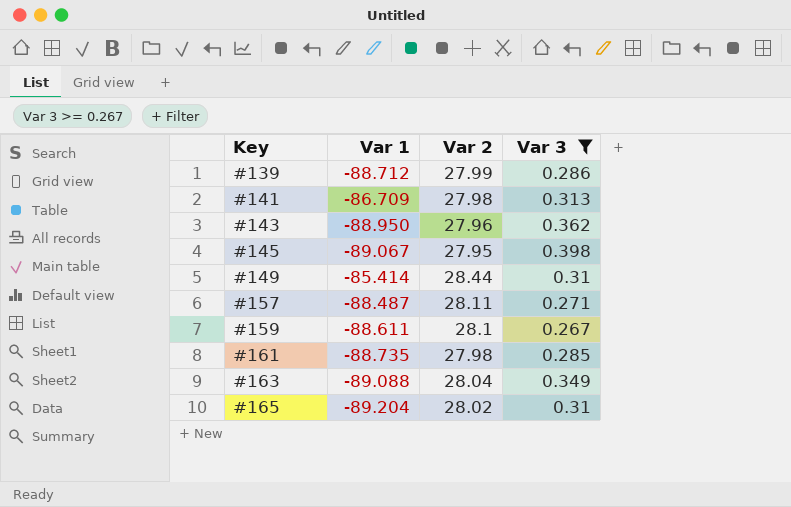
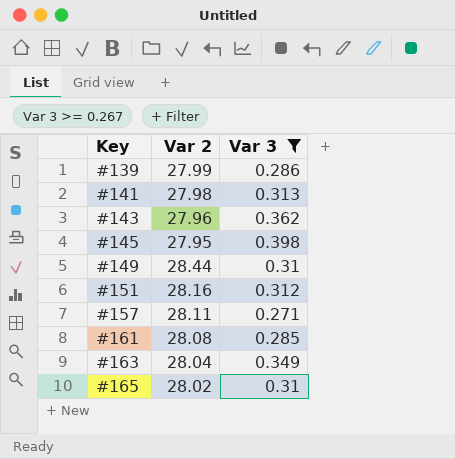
column Var 1 | position: 2 -> none
row #159: -88.611 | 28.1 | 0.267 -> none
row #151: none -> 28.16 | 0.312
#161 | Var 2: 27.98 -> 28.08

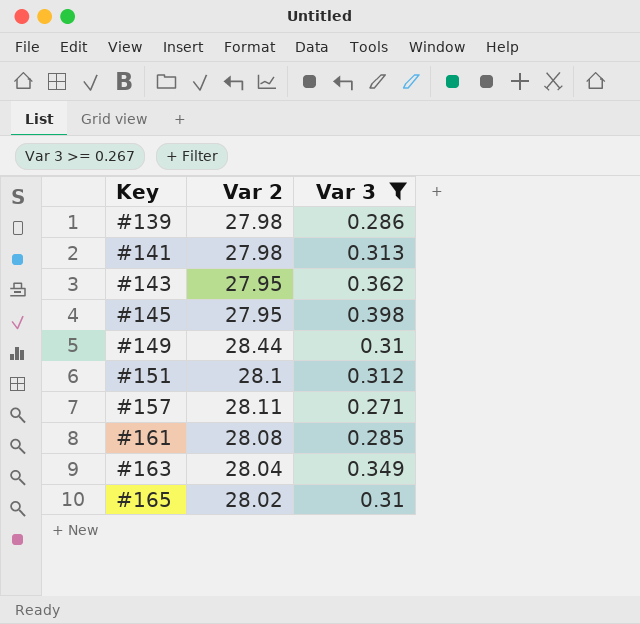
#139 | Var 2: 27.99 -> 27.98
#143 | Var 2: 27.96 -> 27.95
#151 | Var 2: 28.16 -> 28.1

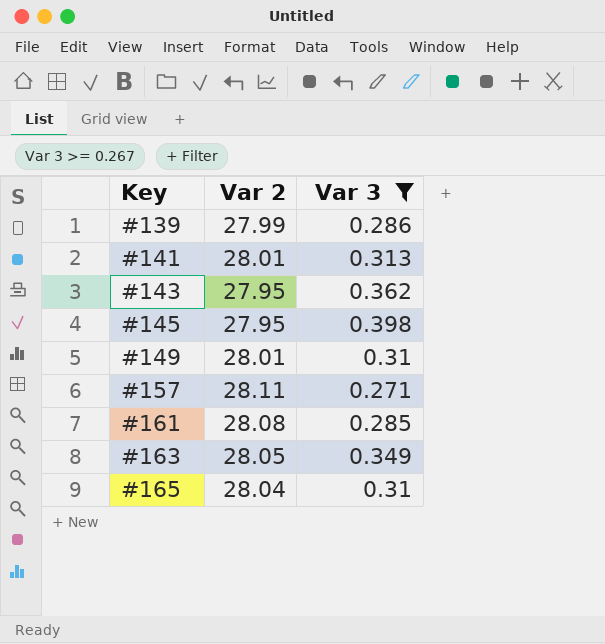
row #151: 28.1 | 0.312 -> none
#139 | Var 2: 27.98 -> 27.99
#141 | Var 2: 27.98 -> 28.01
#149 | Var 2: 28.44 -> 28.01
#163 | Var 2: 28.04 -> 28.05
#165 | Var 2: 28.02 -> 28.04

